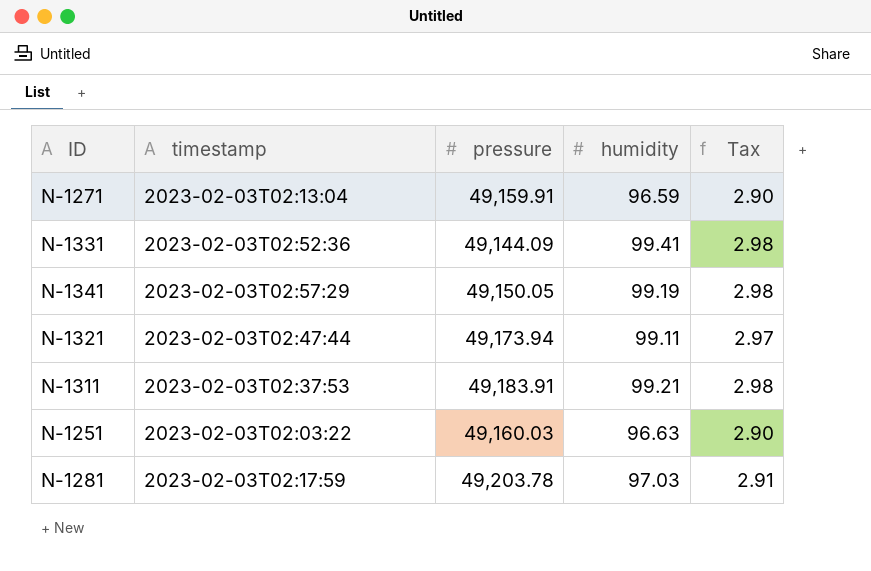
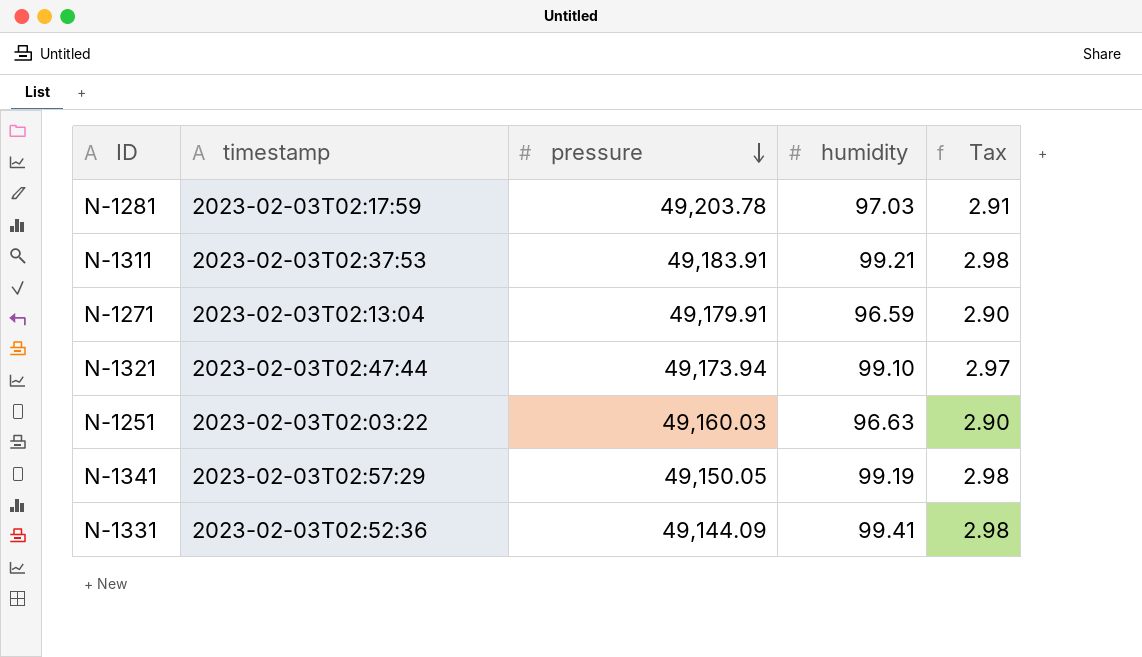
row order: none -> pressure descending
N-1271 | pressure: 49,159.91 -> 49,179.91
N-1321 | humidity: 99.11 -> 99.10

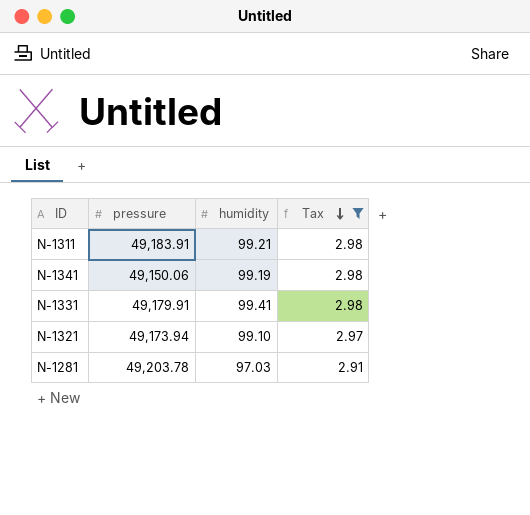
filter: none -> Tax != 2.90
row order: pressure descending -> Tax descending
column timestamp | position: 2 -> none
N-1341 | pressure: 49,150.05 -> 49,150.06
N-1331 | pressure: 49,144.09 -> 49,179.91

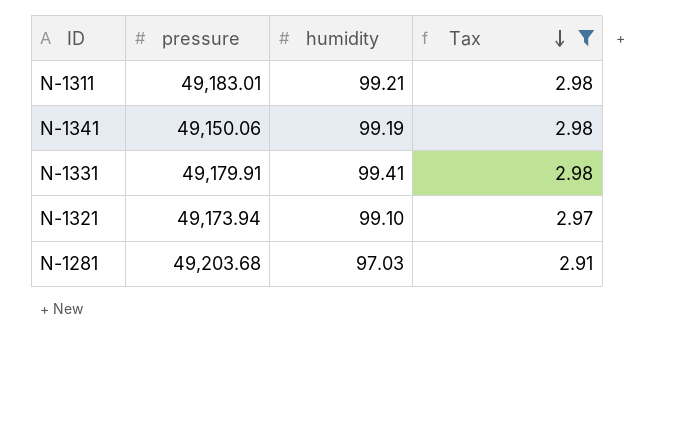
N-1311 | pressure: 49,183.91 -> 49,183.01
N-1281 | pressure: 49,203.78 -> 49,203.68

